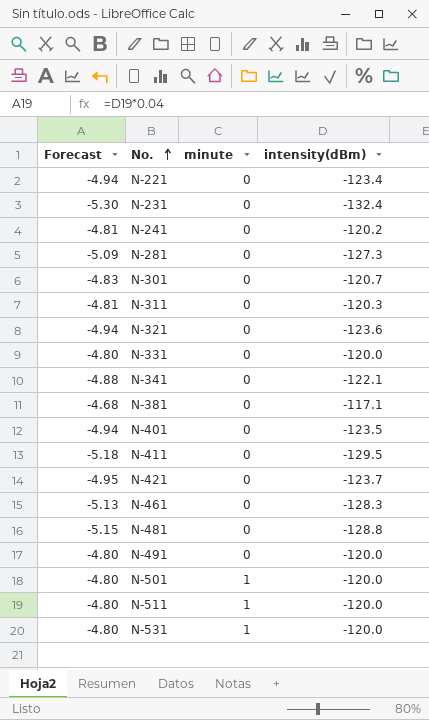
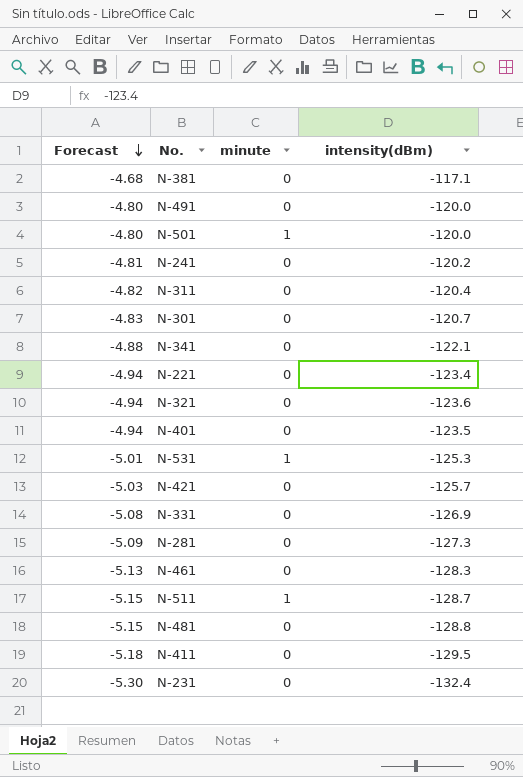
row order: No. ascending -> Forecast descending
N-311 | Forecast: -4.81 -> -4.82
N-311 | intensity(dBm): -120.3 -> -120.4
N-531 | Forecast: -4.80 -> -5.01
N-531 | intensity(dBm): -120.0 -> -125.3
N-421 | Forecast: -4.95 -> -5.03
N-421 | intensity(dBm): -123.7 -> -125.7
N-331 | Forecast: -4.80 -> -5.08
N-331 | intensity(dBm): -120.0 -> -126.9
N-511 | Forecast: -4.80 -> -5.15
N-511 | intensity(dBm): -120.0 -> -128.7

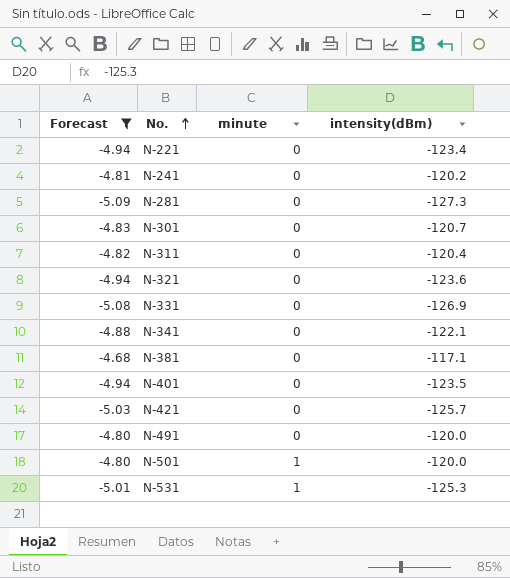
filter: none -> Forecast >= -5.09
row order: Forecast descending -> No. ascending

